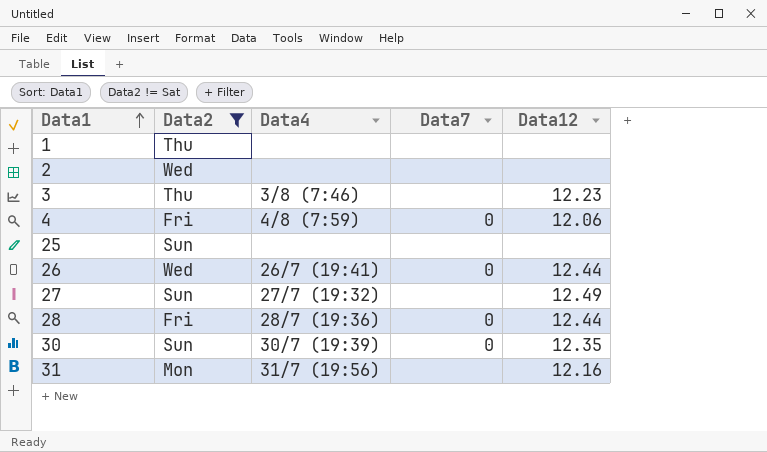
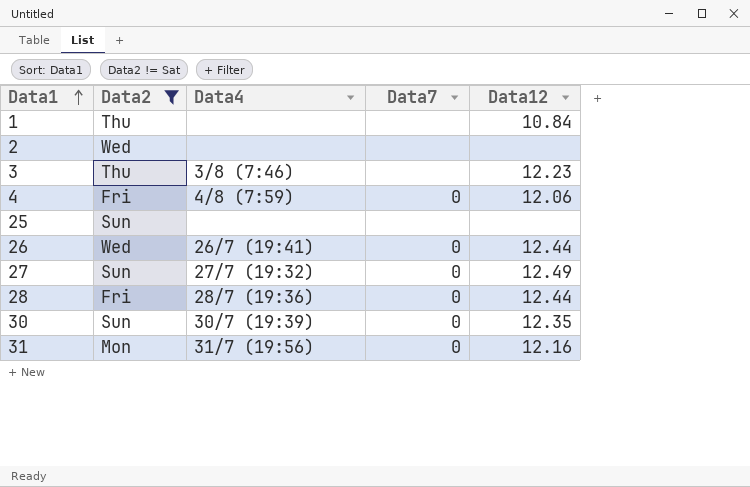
1 | Data12: none -> 10.84
27 | Data7: none -> 0
31 | Data7: none -> 0

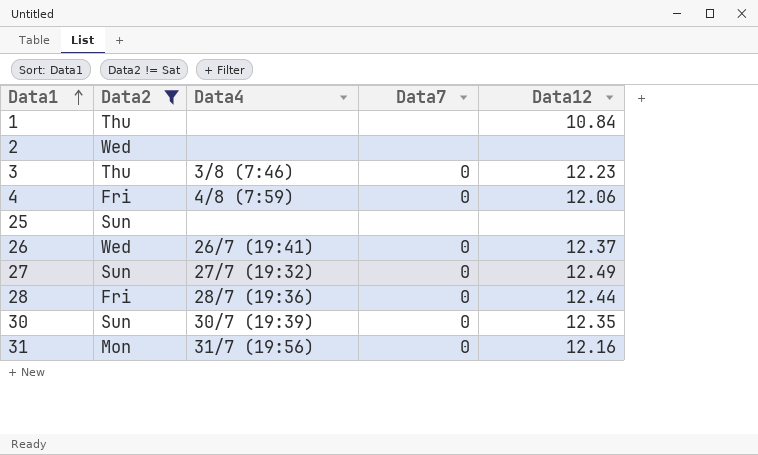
3 | Data7: none -> 0
26 | Data12: 12.44 -> 12.37

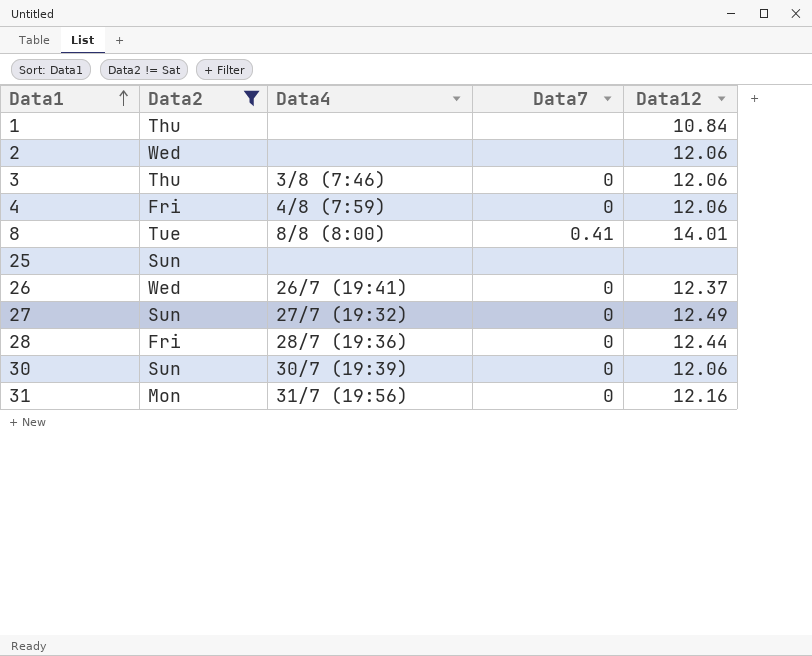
2 | Data12: none -> 12.06
3 | Data12: 12.23 -> 12.06
row 8: none -> Tue | 8/8 (8:00) | 0.41 | 14.01
30 | Data12: 12.35 -> 12.06

